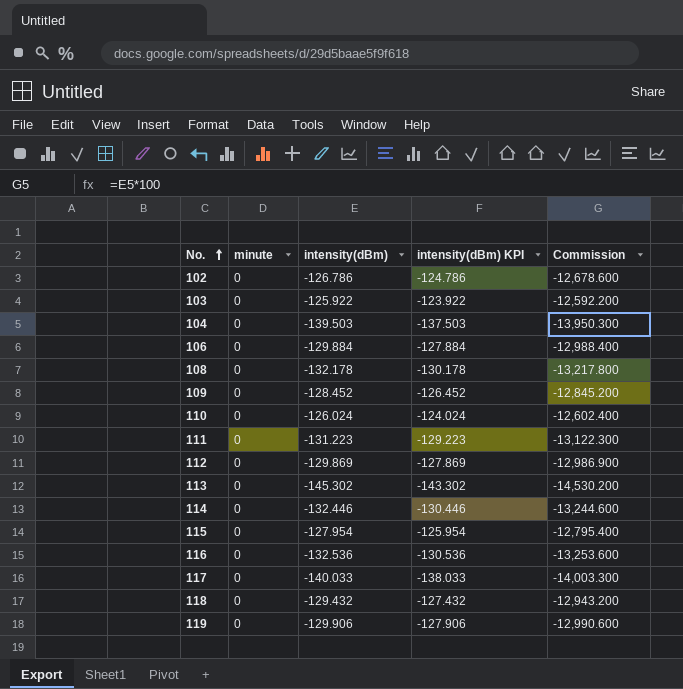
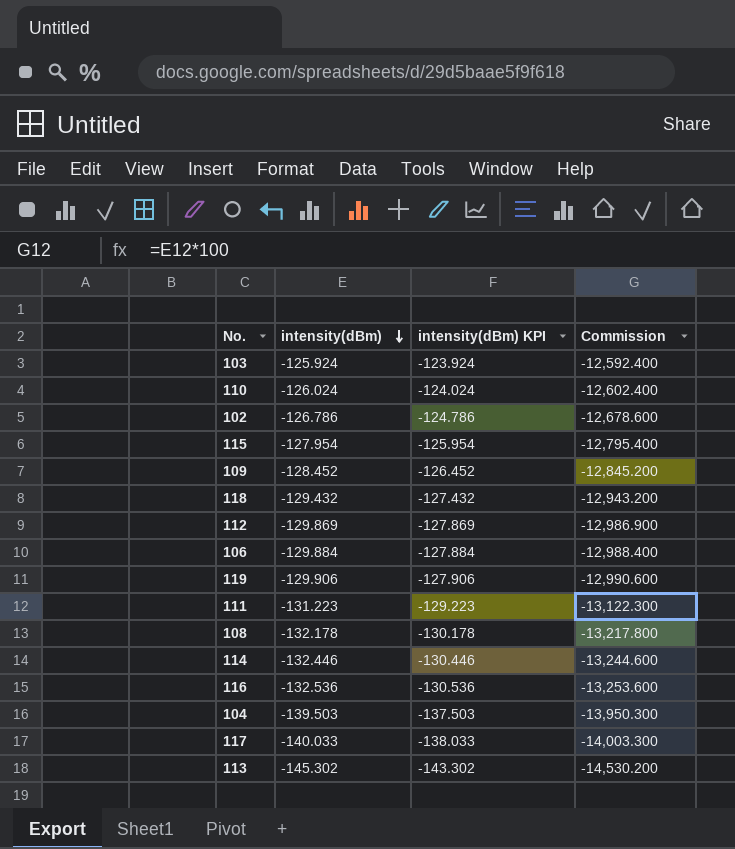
row order: No. ascending -> intensity(dBm) descending
column minute | position: 2 -> none
103 | intensity(dBm): -125.922 -> -125.924
103 | intensity(dBm) KPI: -123.922 -> -123.924
103 | Commission: -12,592.200 -> -12,592.400

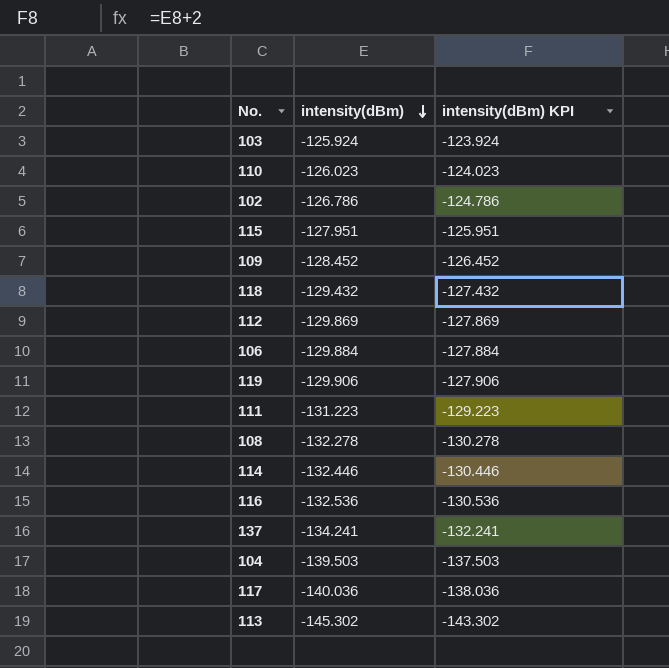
column Commission | formula: [intensity(dBm)] * 100 -> none
110 | intensity(dBm): -126.024 -> -126.023
110 | intensity(dBm) KPI: -124.024 -> -124.023
115 | intensity(dBm): -127.954 -> -127.951
115 | intensity(dBm) KPI: -125.954 -> -125.951
108 | intensity(dBm): -132.178 -> -132.278
108 | intensity(dBm) KPI: -130.178 -> -130.278
row 137: none -> -134.241 | -132.241
117 | intensity(dBm): -140.033 -> -140.036
117 | intensity(dBm) KPI: -138.033 -> -138.036

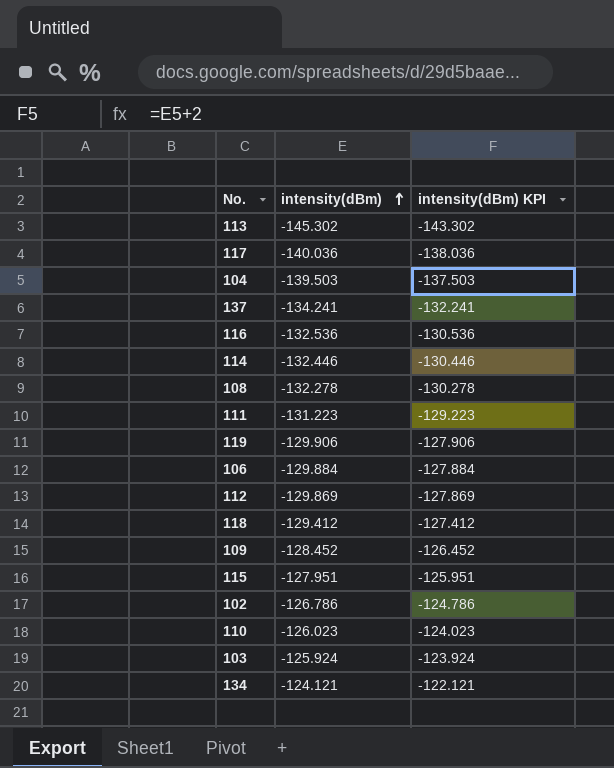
row order: intensity(dBm) descending -> intensity(dBm) ascending
118 | intensity(dBm): -129.432 -> -129.412
118 | intensity(dBm) KPI: -127.432 -> -127.412
row 134: none -> -124.121 | -122.121

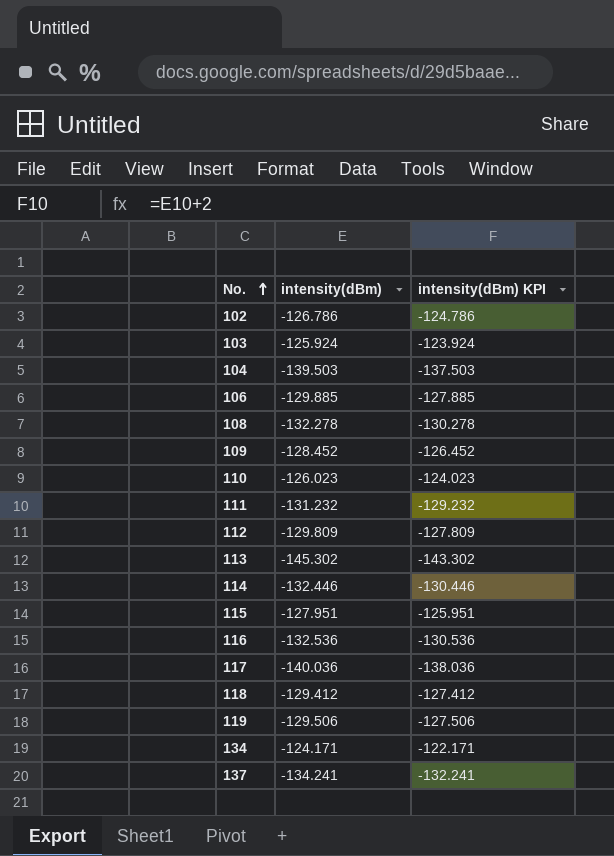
row order: intensity(dBm) ascending -> No. ascending
106 | intensity(dBm): -129.884 -> -129.885
106 | intensity(dBm) KPI: -127.884 -> -127.885
111 | intensity(dBm): -131.223 -> -131.232
111 | intensity(dBm) KPI: -129.223 -> -129.232
112 | intensity(dBm): -129.869 -> -129.809
112 | intensity(dBm) KPI: -127.869 -> -127.809
119 | intensity(dBm): -129.906 -> -129.506
119 | intensity(dBm) KPI: -127.906 -> -127.506
134 | intensity(dBm): -124.121 -> -124.171
134 | intensity(dBm) KPI: -122.121 -> -122.171

